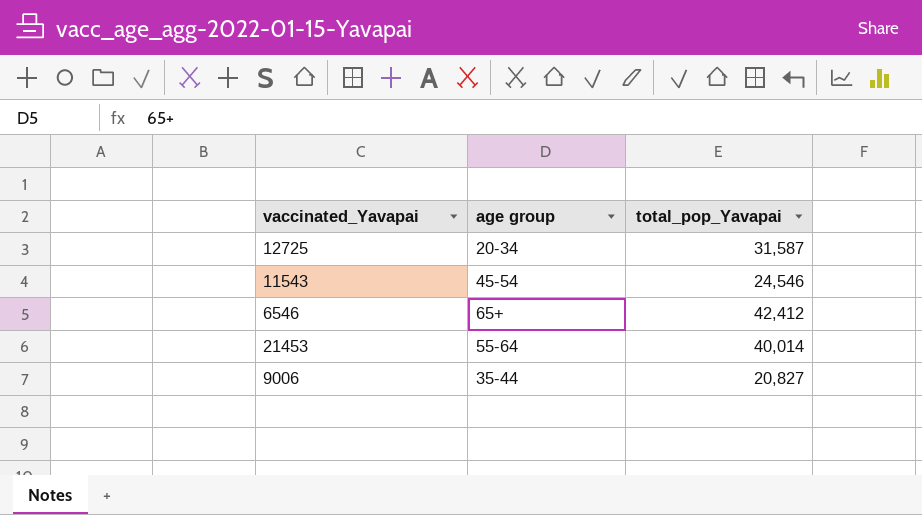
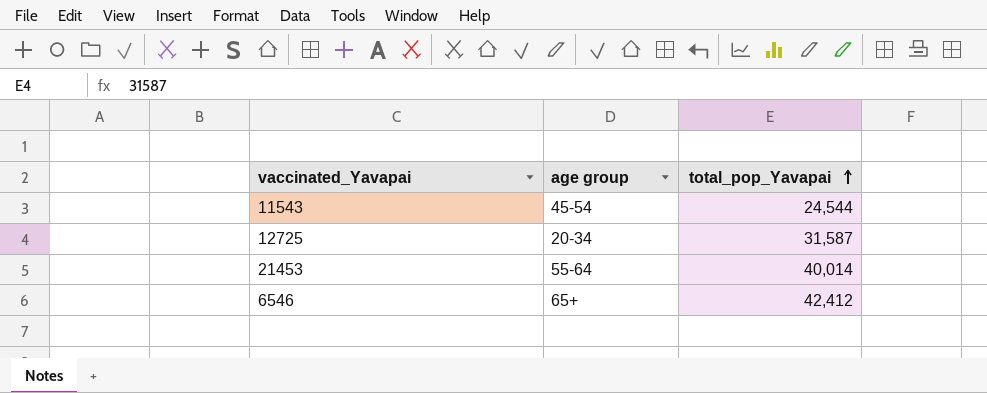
row order: none -> total_pop_Yavapai ascending
row 9006: 35-44 | 20,827 -> none
11543 | total_pop_Yavapai: 24,546 -> 24,544

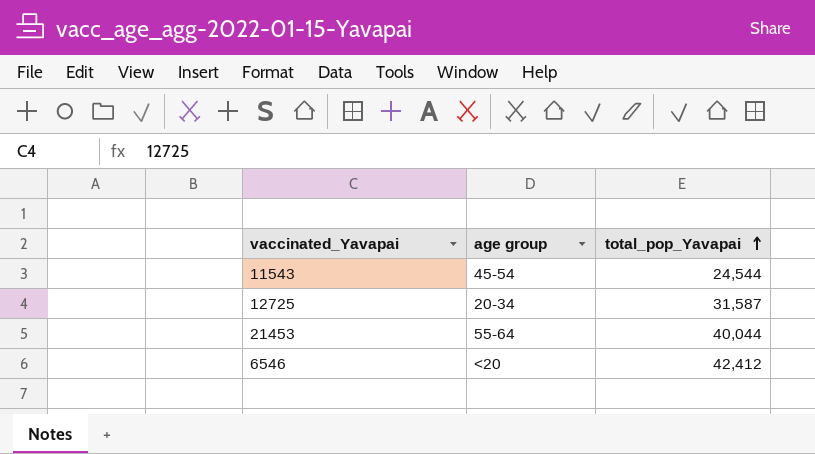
21453 | total_pop_Yavapai: 40,014 -> 40,044
6546 | age group: 65+ -> <20

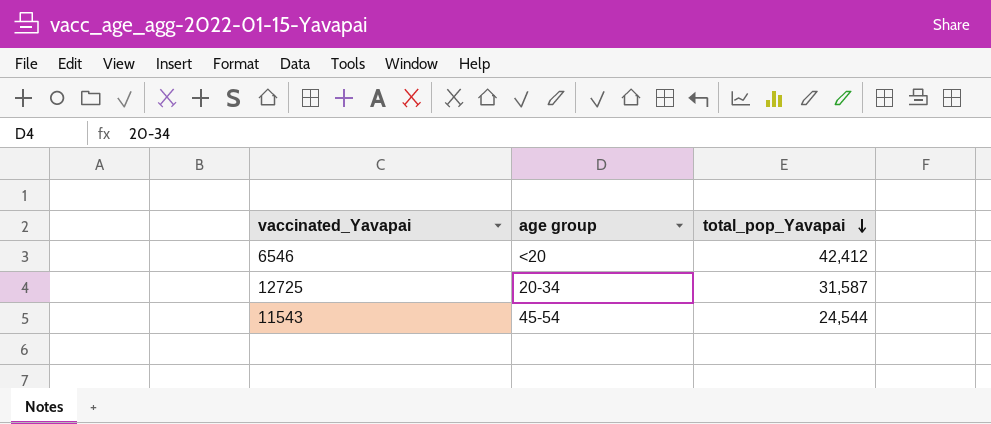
row order: total_pop_Yavapai ascending -> total_pop_Yavapai descending
row 21453: 55-64 | 40,044 -> none

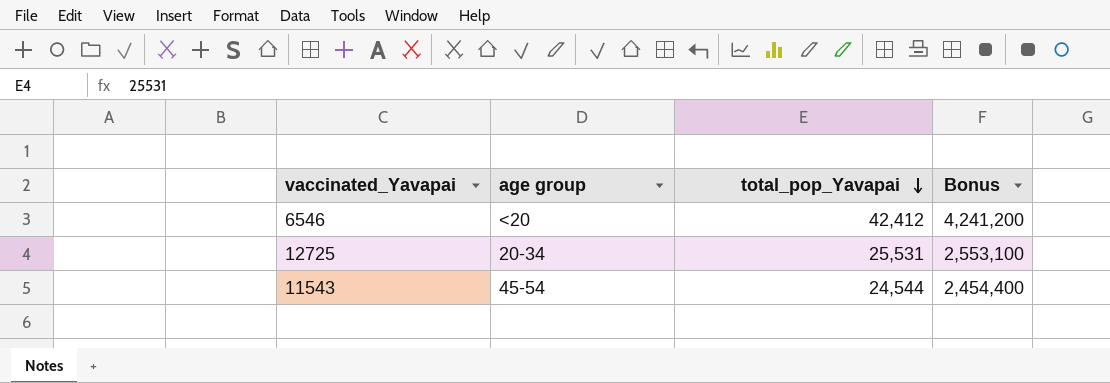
column Bonus | formula: none -> [total_pop_Yavapai] * 100
12725 | total_pop_Yavapai: 31,587 -> 25,531

